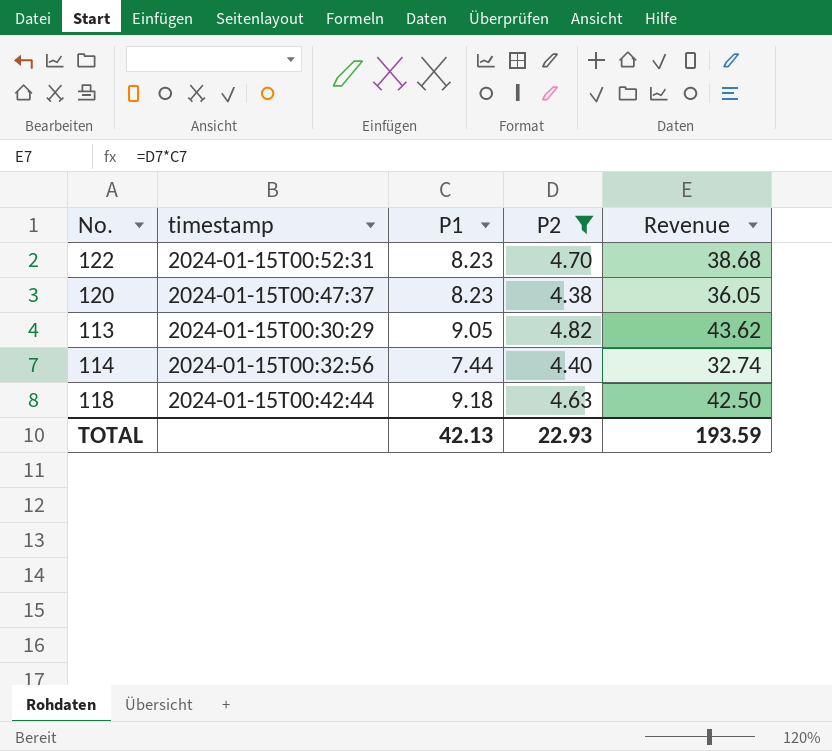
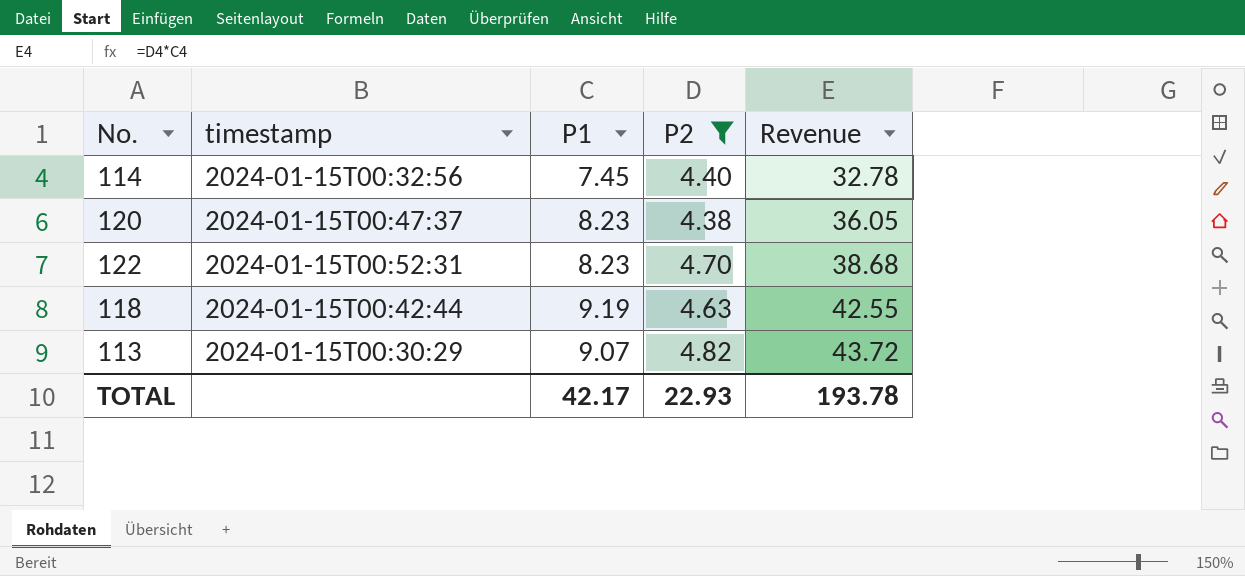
row order: none -> Revenue ascending
114 | P1: 7.44 -> 7.45
114 | Revenue: 32.74 -> 32.78
118 | P1: 9.18 -> 9.19
118 | Revenue: 42.50 -> 42.55
113 | P1: 9.05 -> 9.07
113 | Revenue: 43.62 -> 43.72
TOTAL | P1: 42.13 -> 42.17
TOTAL | Revenue: 193.59 -> 193.78

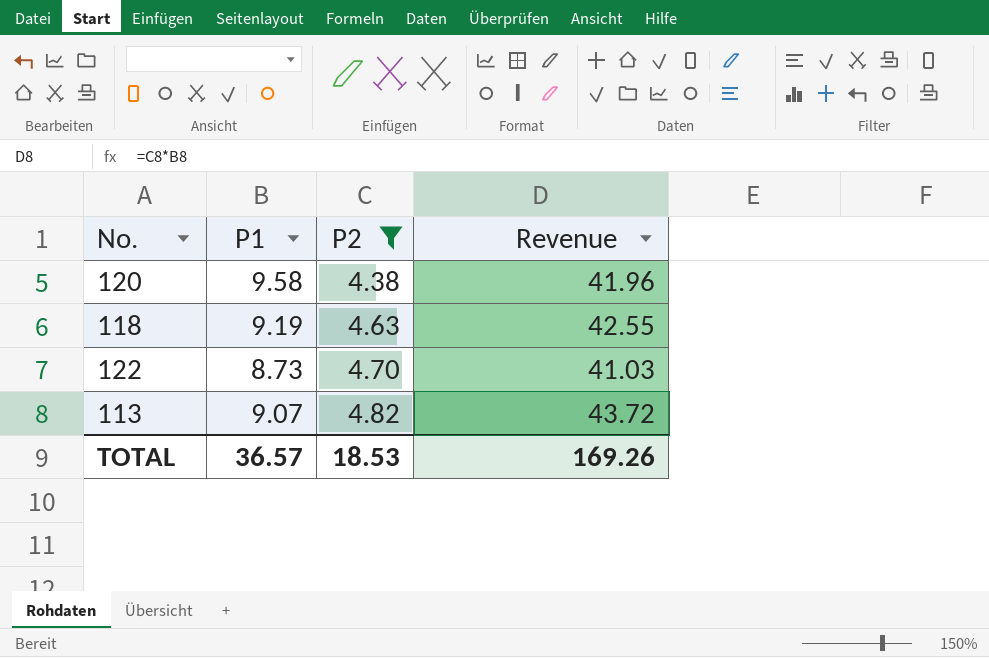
row order: Revenue ascending -> P2 ascending
column timestamp | position: 2 -> none
row 114: 2024-01-15T00:32:56 | 7.45 | 4.40 | 32.78 -> none
120 | P1: 8.23 -> 9.58
120 | Revenue: 36.05 -> 41.96
122 | P1: 8.23 -> 8.73
122 | Revenue: 38.68 -> 41.03
TOTAL | P1: 42.17 -> 36.57
TOTAL | P2: 22.93 -> 18.53
TOTAL | Revenue: 193.78 -> 169.26

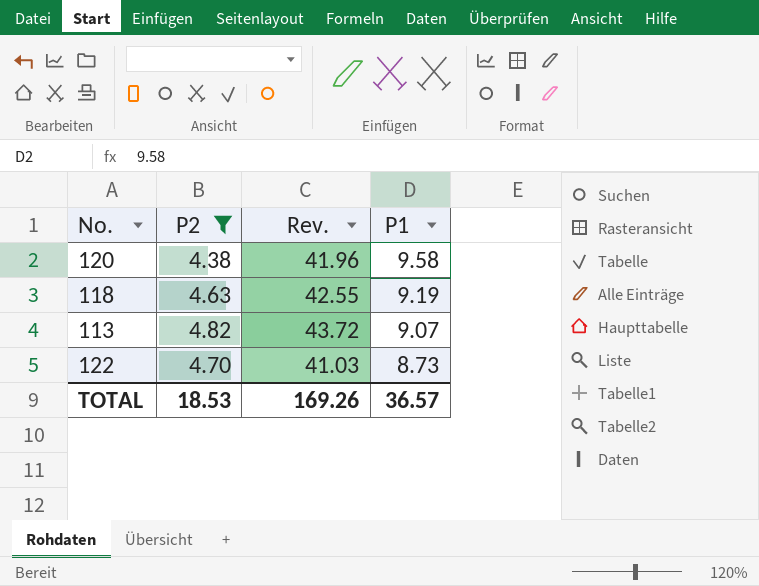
row order: P2 ascending -> P1 descending
column name: Revenue -> Rev.
column P1 | position: 2 -> 4

